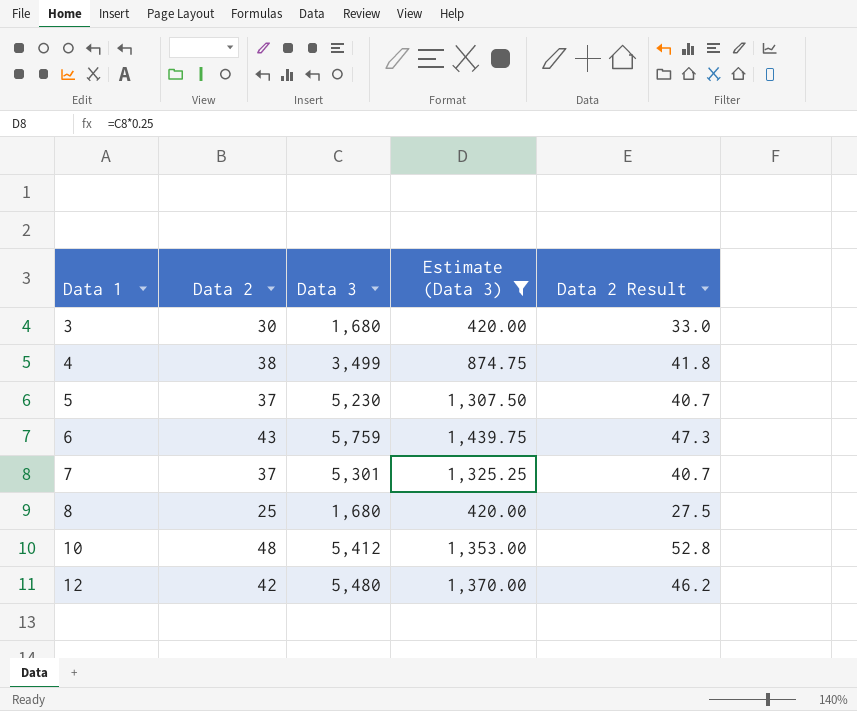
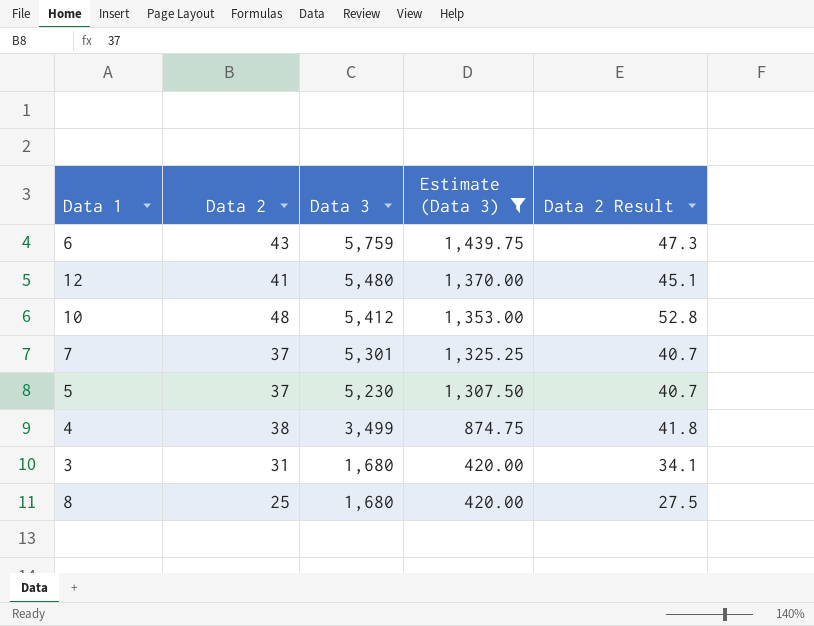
row order: Data 1 ascending -> Data 3 descending
12 | Data 2: 42 -> 41
12 | Data 2 Result: 46.2 -> 45.1
3 | Data 2: 30 -> 31
3 | Data 2 Result: 33.0 -> 34.1

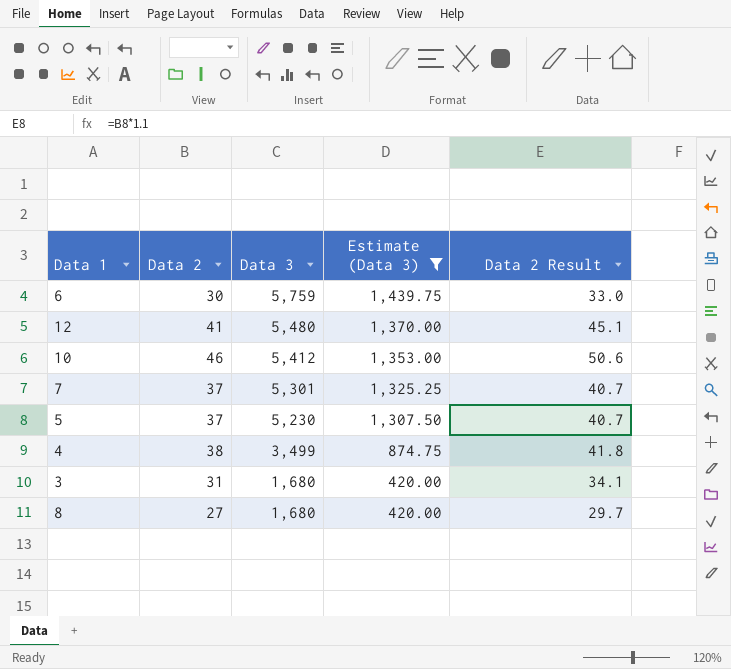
6 | Data 2: 43 -> 30
6 | Data 2 Result: 47.3 -> 33.0
10 | Data 2: 48 -> 46
10 | Data 2 Result: 52.8 -> 50.6
8 | Data 2: 25 -> 27
8 | Data 2 Result: 27.5 -> 29.7

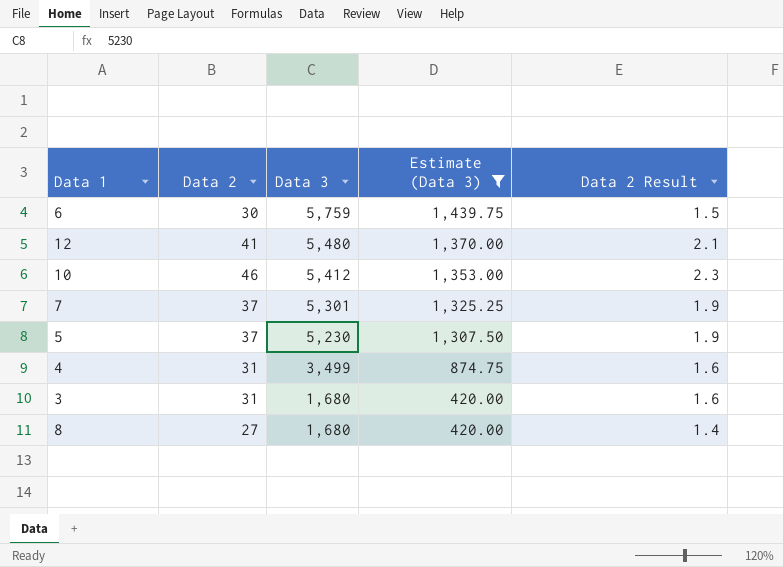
column Data 2 Result | formula: [Data 2] * 1.1 -> [Data 2] * 0.05
4 | Data 2: 38 -> 31

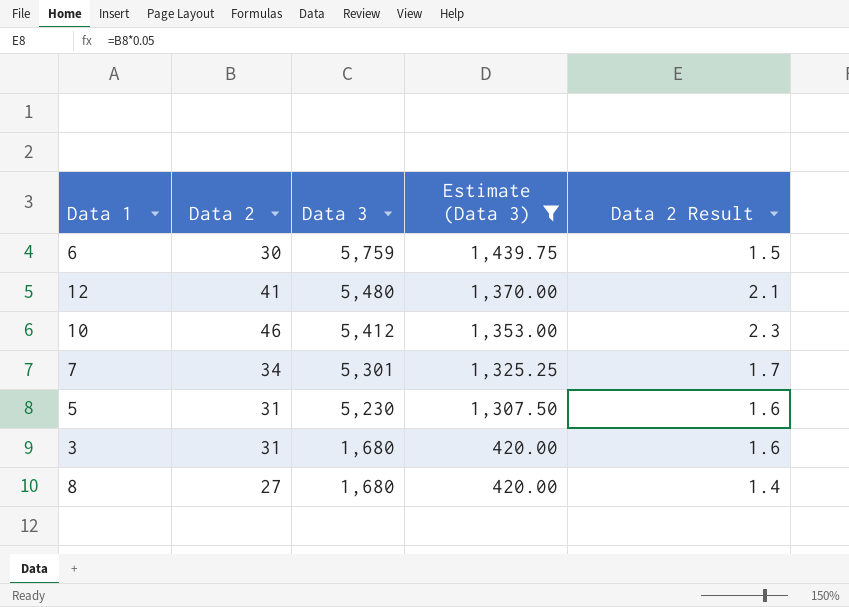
row 4: 31 | 3,499 | 874.75 | 1.6 -> none
7 | Data 2: 37 -> 34
7 | Data 2 Result: 1.9 -> 1.7
5 | Data 2: 37 -> 31
5 | Data 2 Result: 1.9 -> 1.6

